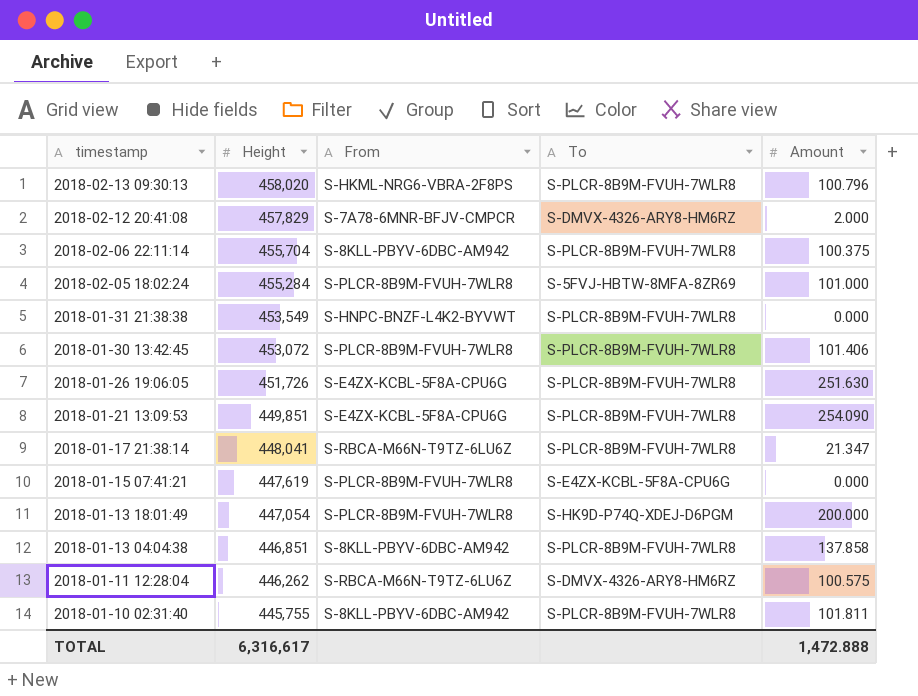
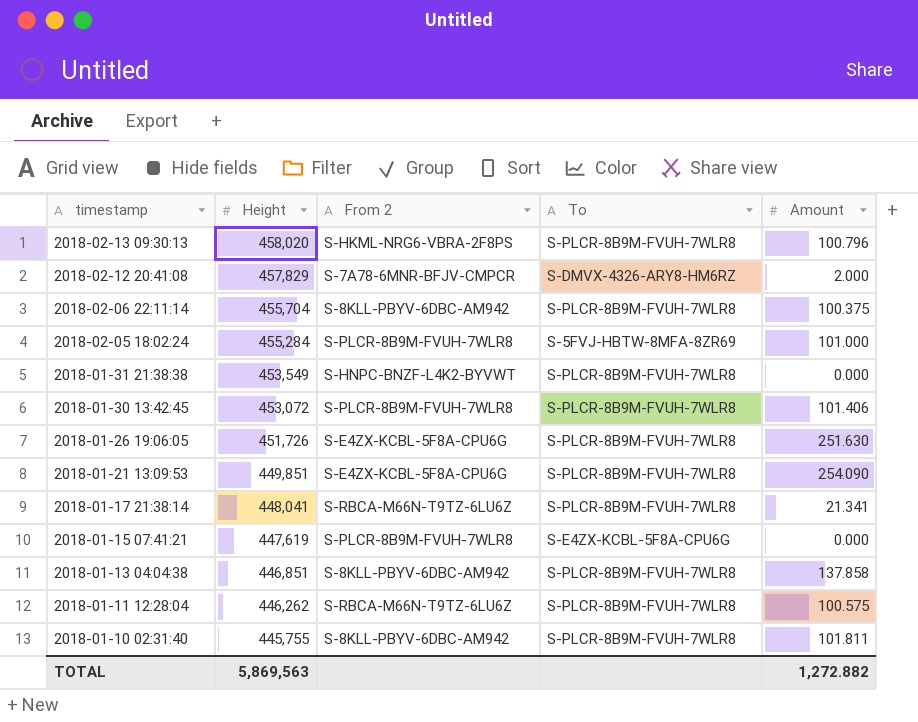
column name: From -> From 2
row 2018-01-13 18:01:49: 447,054 | S-PLCR-8B9M-FVUH-7WLR8 | S-HK9D-P74Q-XDEJ-D6PGM | 200.000 -> none
2018-01-17 21:38:14 | Amount: 21.347 -> 21.341
2018-01-11 12:28:04 | To: S-DMVX-4326-ARY8-HM6RZ -> S-PLCR-8B9M-FVUH-7WLR8
TOTAL | Height: 6,316,617 -> 5,869,563
TOTAL | Amount: 1,472.888 -> 1,272.882

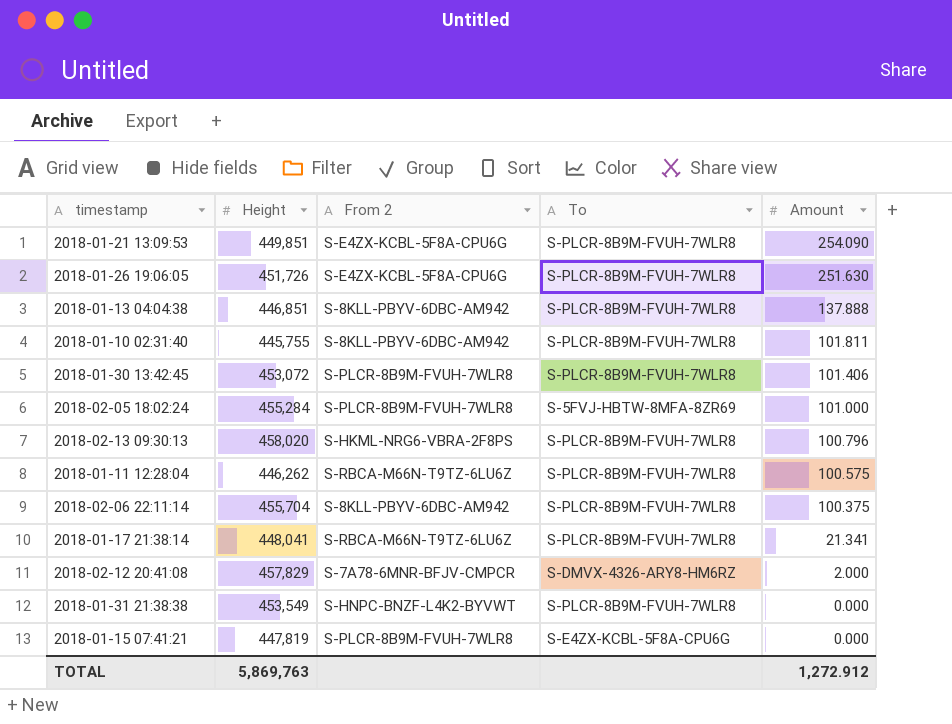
row order: timestamp descending -> Amount descending
2018-01-13 04:04:38 | Amount: 137.858 -> 137.888
2018-01-15 07:41:21 | Height: 447,619 -> 447,819
TOTAL | Height: 5,869,563 -> 5,869,763
TOTAL | Amount: 1,272.882 -> 1,272.912

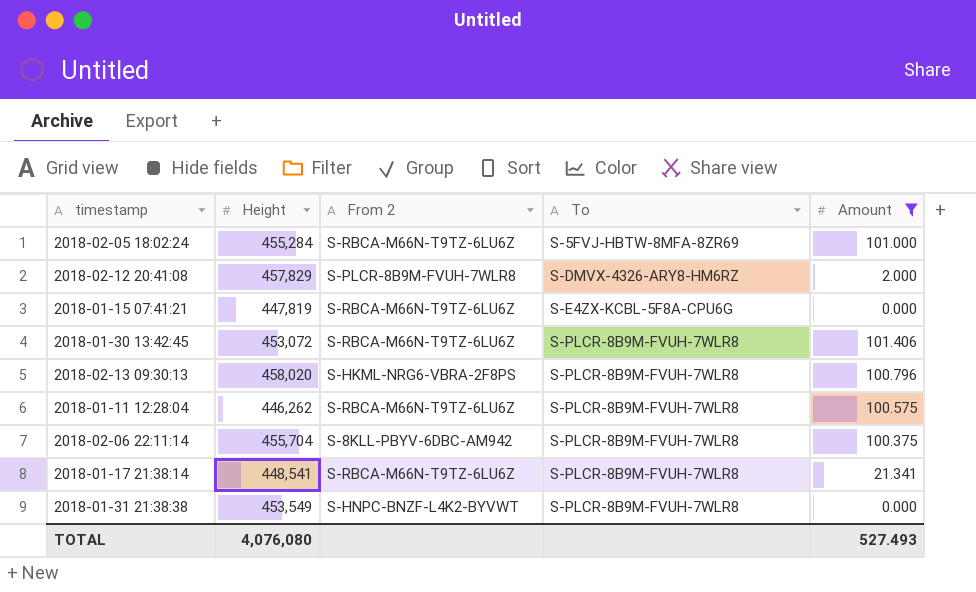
filter: none -> Amount <= 101.406
row order: Amount descending -> To ascending
2018-02-05 18:02:24 | From 2: S-PLCR-8B9M-FVUH-7WLR8 -> S-RBCA-M66N-T9TZ-6LU6Z
2018-02-12 20:41:08 | From 2: S-7A78-6MNR-BFJV-CMPCR -> S-PLCR-8B9M-FVUH-7WLR8
2018-01-15 07:41:21 | From 2: S-PLCR-8B9M-FVUH-7WLR8 -> S-RBCA-M66N-T9TZ-6LU6Z
2018-01-30 13:42:45 | From 2: S-PLCR-8B9M-FVUH-7WLR8 -> S-RBCA-M66N-T9TZ-6LU6Z
2018-01-17 21:38:14 | Height: 448,041 -> 448,541
TOTAL | Height: 5,869,763 -> 4,076,080
TOTAL | Amount: 1,272.912 -> 527.493

